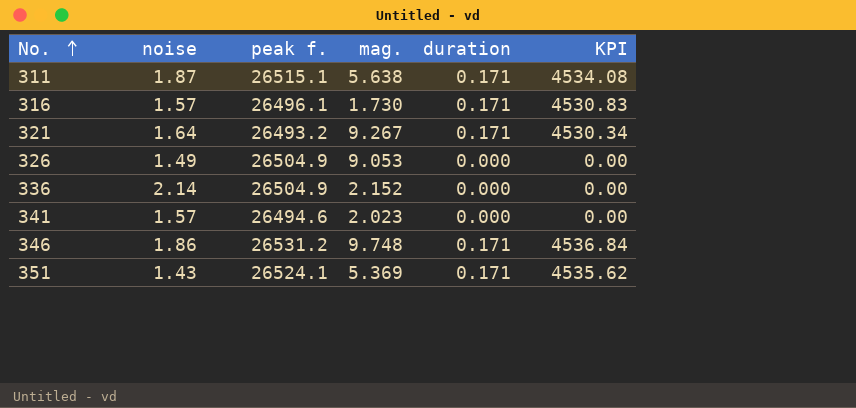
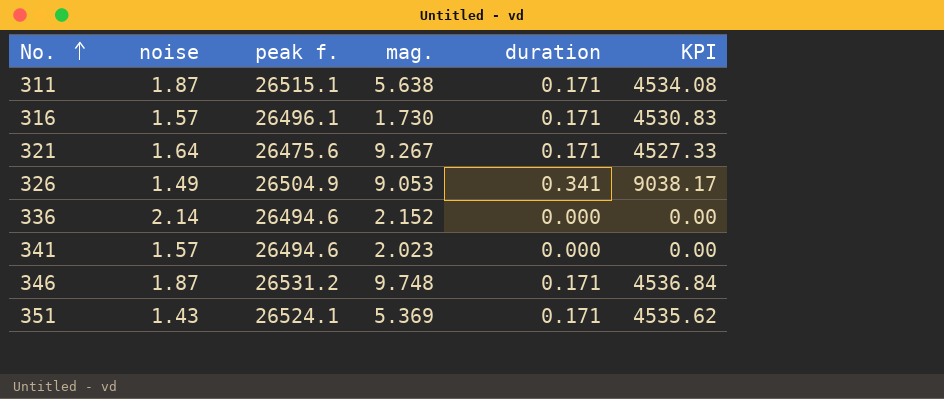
321 | peak f.: 26493.2 -> 26475.6
321 | KPI: 4530.34 -> 4527.33
326 | duration: 0.000 -> 0.341
326 | KPI: 0.00 -> 9038.17
336 | peak f.: 26504.9 -> 26494.6
346 | noise: 1.86 -> 1.87

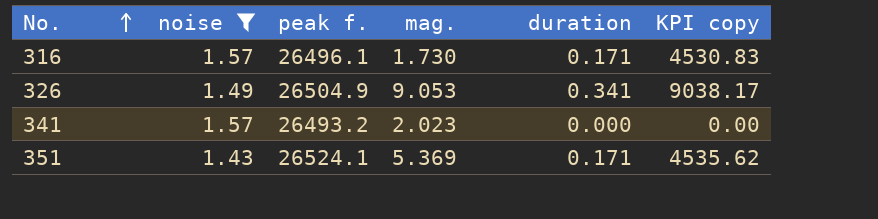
filter: none -> noise <= 1.57
column name: KPI -> KPI copy
341 | peak f.: 26494.6 -> 26493.2

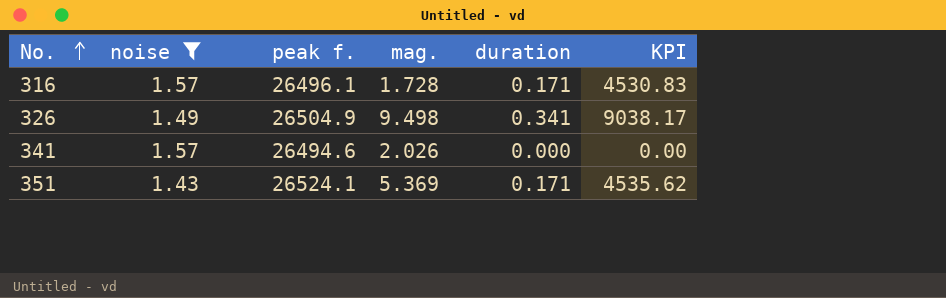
column name: KPI copy -> KPI
316 | mag.: 1.730 -> 1.728
326 | mag.: 9.053 -> 9.498
341 | peak f.: 26493.2 -> 26494.6
341 | mag.: 2.023 -> 2.026

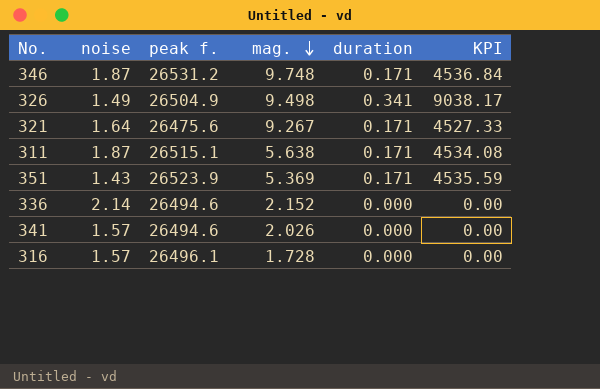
filter: noise <= 1.57 -> none
row order: No. ascending -> mag. descending
351 | peak f.: 26524.1 -> 26523.9
351 | KPI: 4535.62 -> 4535.59
316 | duration: 0.171 -> 0.000
316 | KPI: 4530.83 -> 0.00

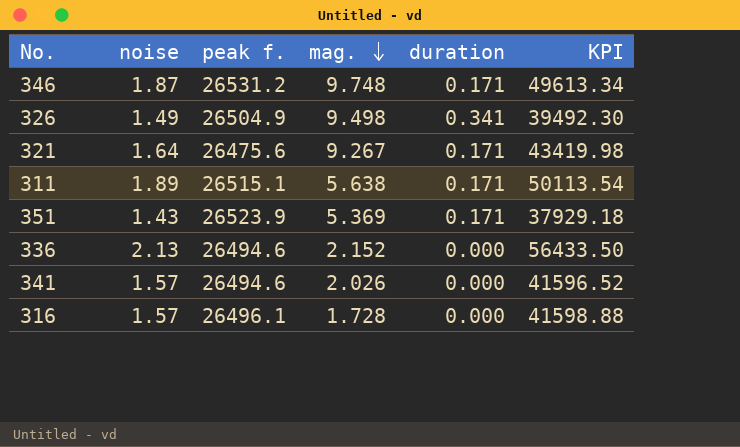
column KPI | formula: [peak f.] * [duration] -> [noise] * [peak f.]
311 | noise: 1.87 -> 1.89
336 | noise: 2.14 -> 2.13

